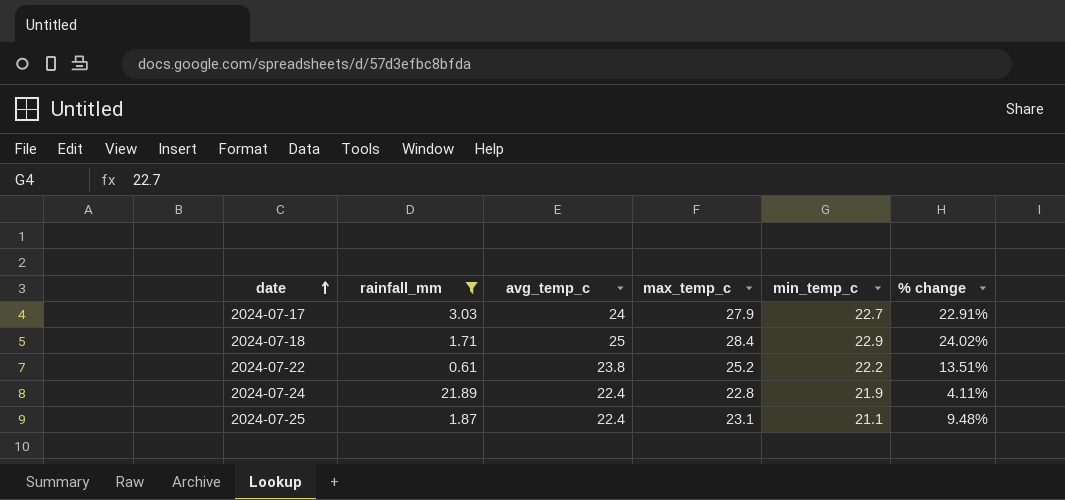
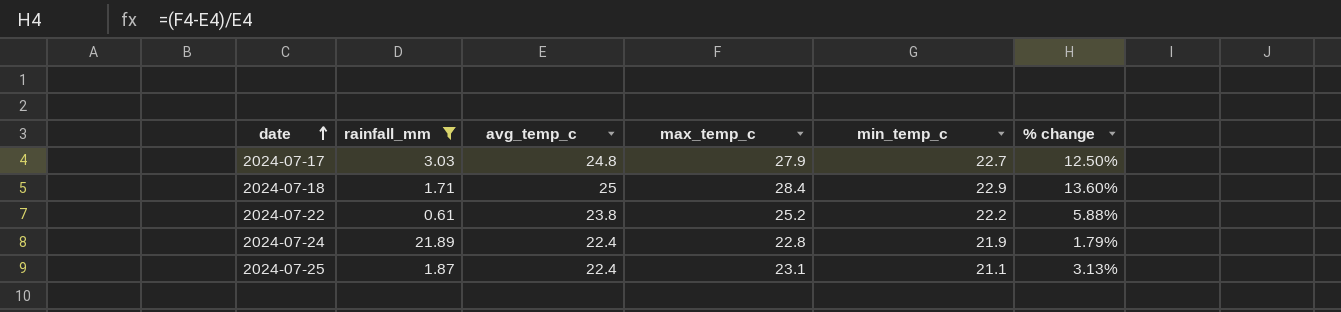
column % change | formula: ([max_temp_c] - [min_temp_c]) / [min_temp_c] -> ([max_temp_c] - [avg_temp_c]) / [avg_temp_c]
2024-07-17 | avg_temp_c: 24 -> 24.8

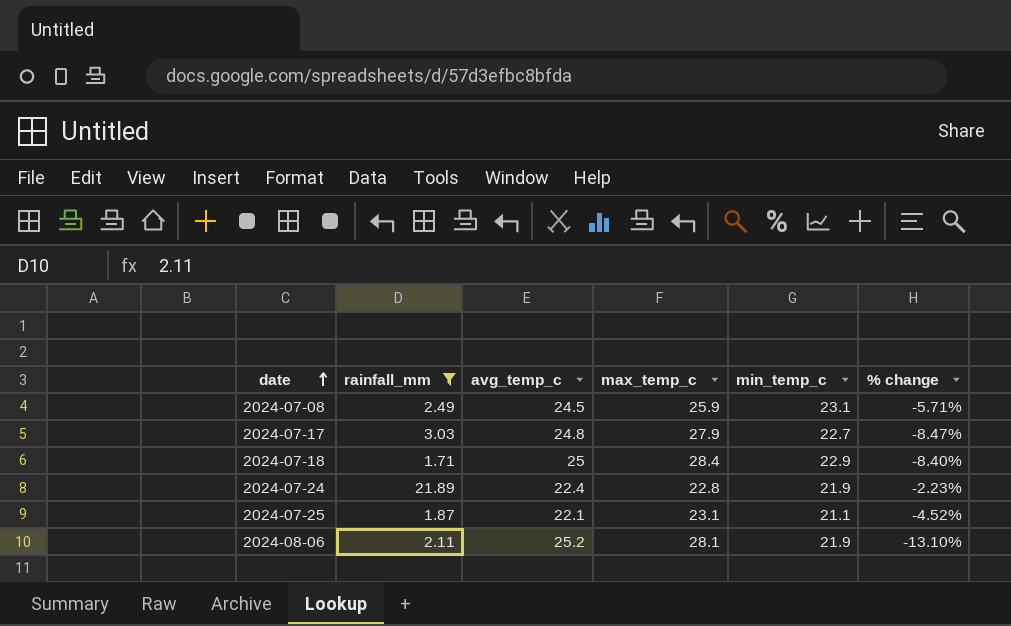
column % change | formula: ([max_temp_c] - [avg_temp_c]) / [avg_temp_c] -> ([min_temp_c] - [avg_temp_c]) / [avg_temp_c]
row 2024-07-22: 0.61 | 23.8 | 25.2 | 22.2 | 5.88% -> none
row 2024-07-08: none -> 2.49 | 24.5 | 25.9 | 23.1 | -5.71%
2024-07-25 | avg_temp_c: 22.4 -> 22.1
row 2024-08-06: none -> 2.11 | 25.2 | 28.1 | 21.9 | -13.10%

